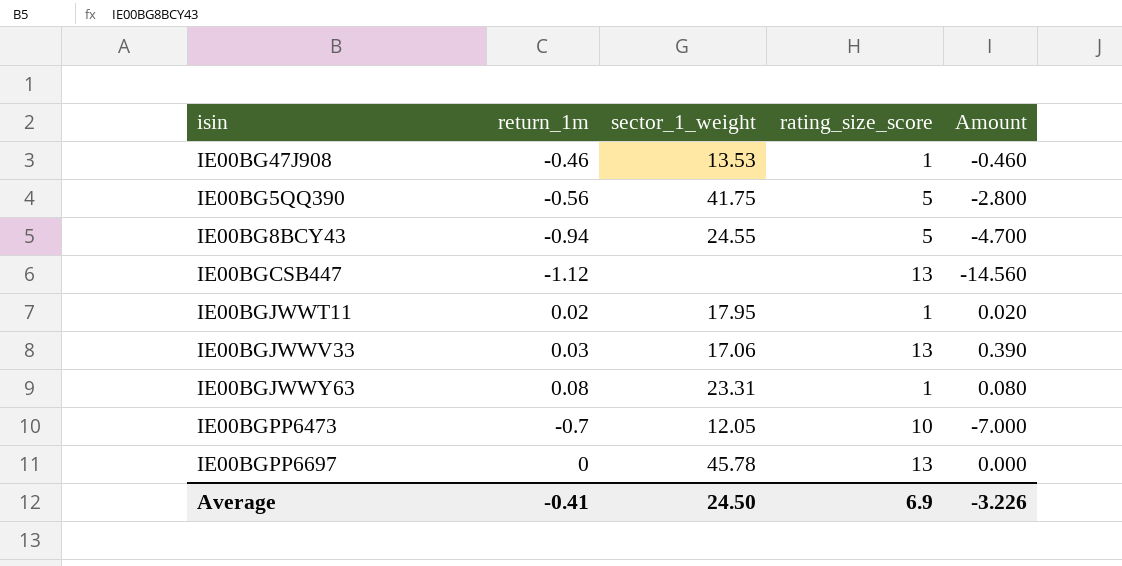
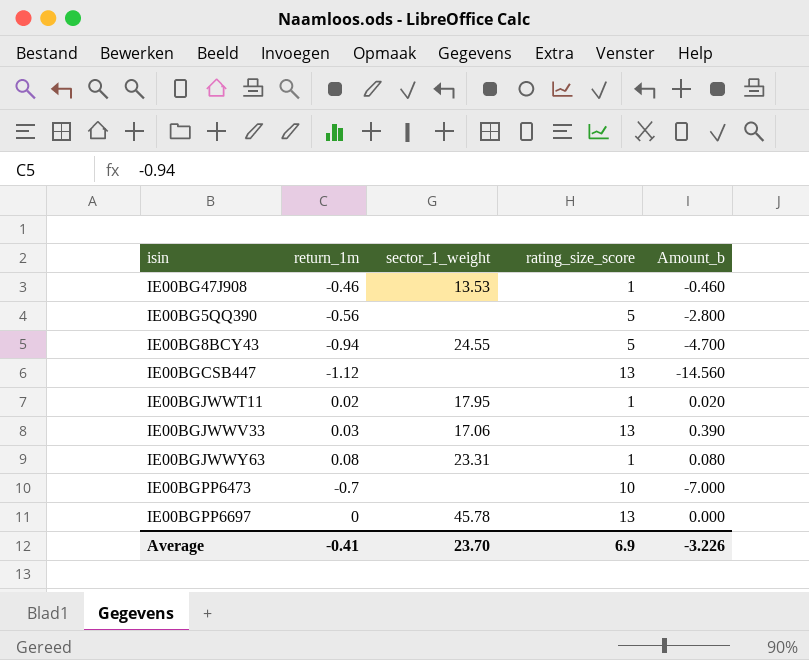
column name: Amount -> Amount_b
IE00BG5QQ390 | sector_1_weight: 41.75 -> none
IE00BGPP6473 | sector_1_weight: 12.05 -> none
Average | sector_1_weight: 24.50 -> 23.70

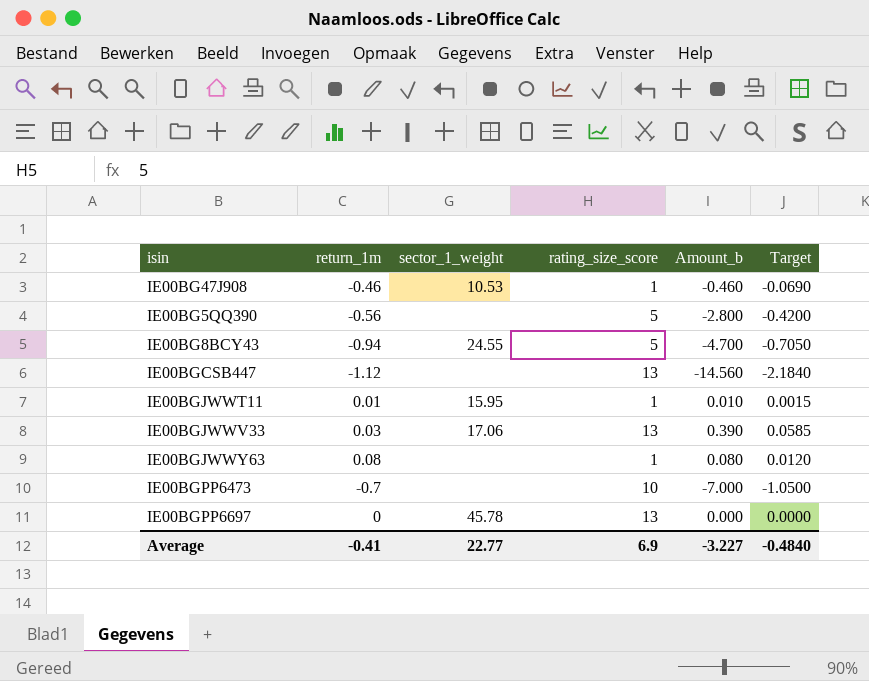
column Target | formula: none -> [Amount_b] * 0.15
IE00BG47J908 | sector_1_weight: 13.53 -> 10.53
IE00BGJWWT11 | return_1m: 0.02 -> 0.01
IE00BGJWWT11 | sector_1_weight: 17.95 -> 15.95
IE00BGJWWT11 | Amount_b: 0.020 -> 0.010
IE00BGJWWY63 | sector_1_weight: 23.31 -> none
Average | sector_1_weight: 23.70 -> 22.77
Average | Amount_b: -3.226 -> -3.227

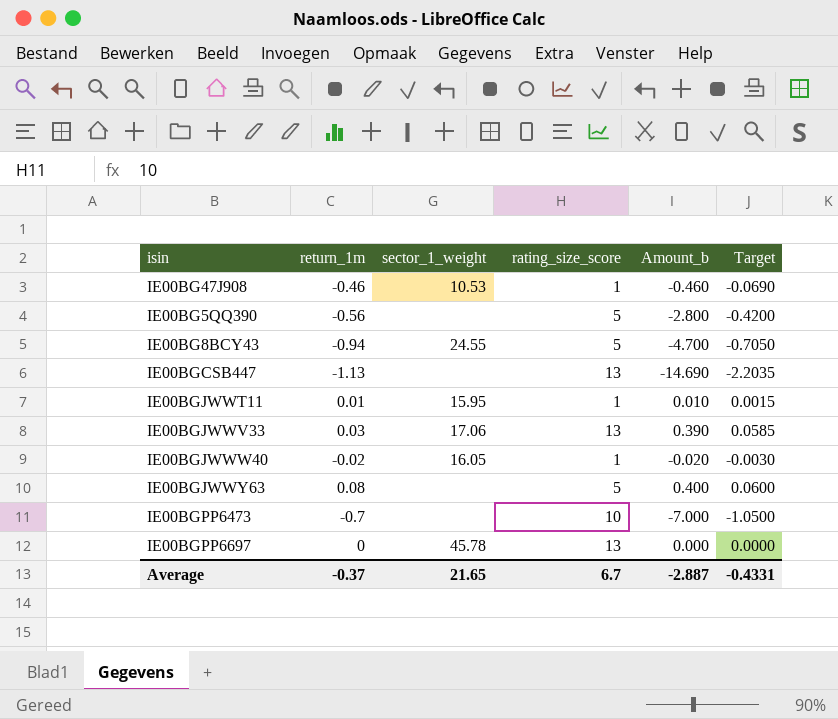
IE00BGCSB447 | return_1m: -1.12 -> -1.13
IE00BGCSB447 | Amount_b: -14.560 -> -14.690
IE00BGCSB447 | Target: -2.1840 -> -2.2035
row IE00BGJWWW40: none -> -0.02 | 16.05 | 1 | -0.020 | -0.0030
IE00BGJWWY63 | rating_size_score: 1 -> 5
IE00BGJWWY63 | Amount_b: 0.080 -> 0.400
IE00BGJWWY63 | Target: 0.0120 -> 0.0600
Average | return_1m: -0.41 -> -0.37
Average | sector_1_weight: 22.77 -> 21.65
Average | rating_size_score: 6.9 -> 6.7
Average | Amount_b: -3.227 -> -2.887
Average | Target: -0.4840 -> -0.4331

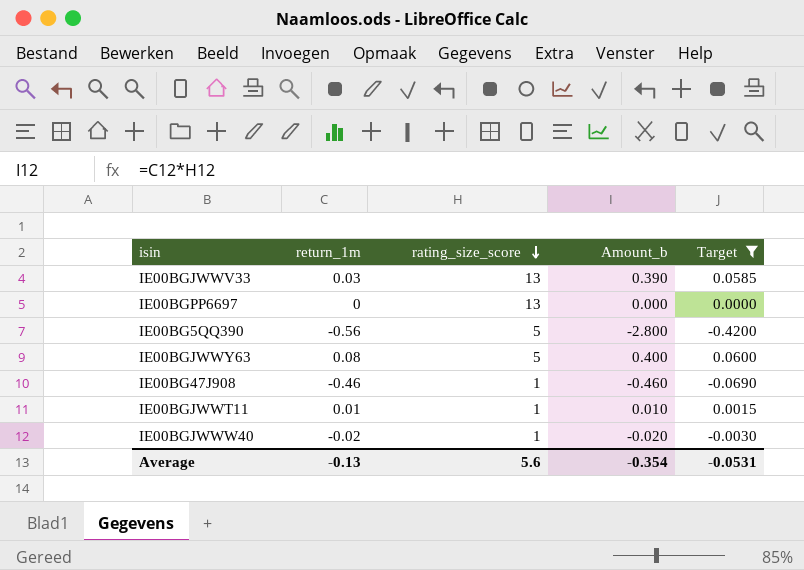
filter: none -> Target >= -0.4200
row order: none -> rating_size_score descending
column sector_1_weight | position: 3 -> none
Average | return_1m: -0.37 -> -0.13
Average | rating_size_score: 6.7 -> 5.6
Average | Amount_b: -2.887 -> -0.354
Average | Target: -0.4331 -> -0.0531

